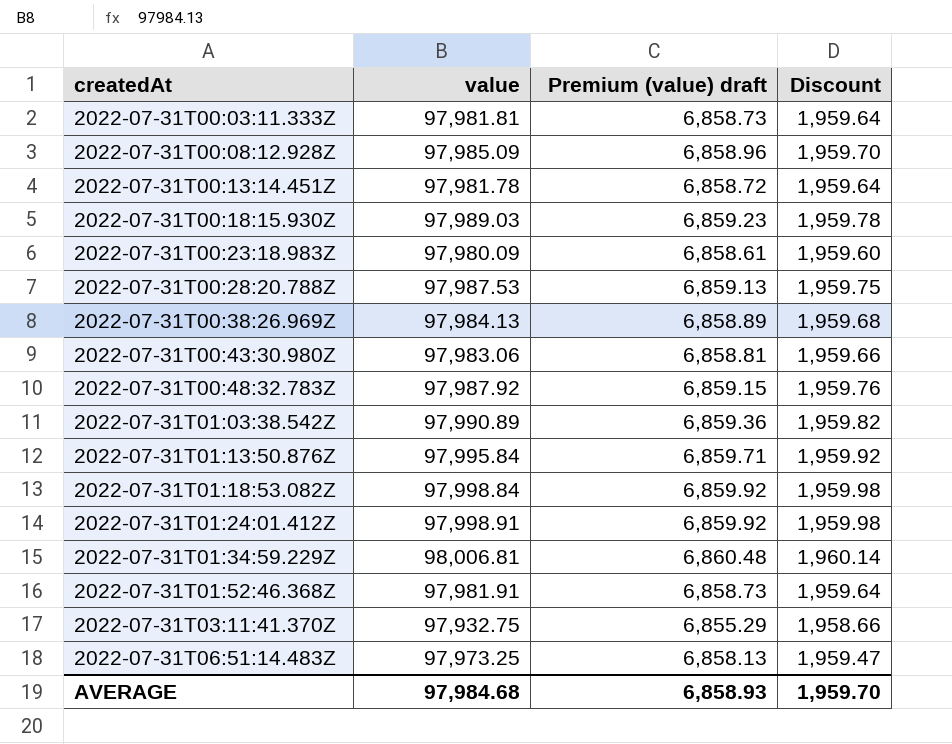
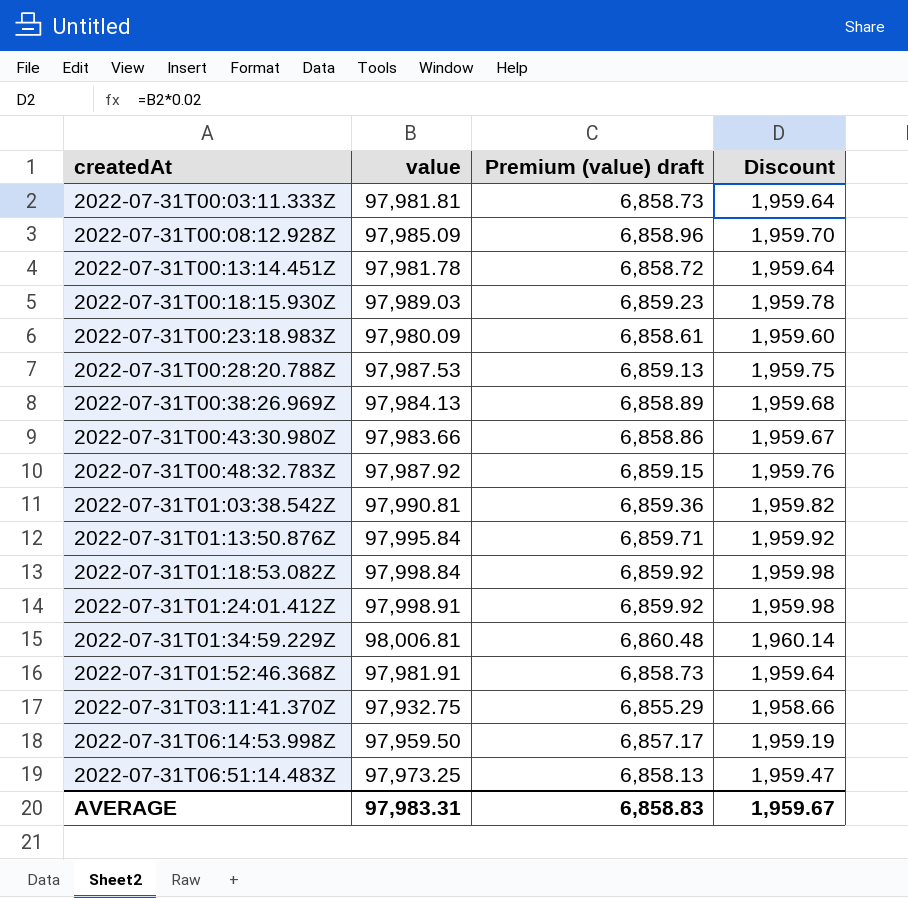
2022-07-31T00:43:30.980Z | value: 97,983.06 -> 97,983.66
2022-07-31T00:43:30.980Z | Premium (value) draft: 6,858.81 -> 6,858.86
2022-07-31T00:43:30.980Z | Discount: 1,959.66 -> 1,959.67
2022-07-31T01:03:38.542Z | value: 97,990.89 -> 97,990.81
row 2022-07-31T06:14:53.998Z: none -> 97,959.50 | 6,857.17 | 1,959.19
AVERAGE | value: 97,984.68 -> 97,983.31
AVERAGE | Premium (value) draft: 6,858.93 -> 6,858.83
AVERAGE | Discount: 1,959.70 -> 1,959.67

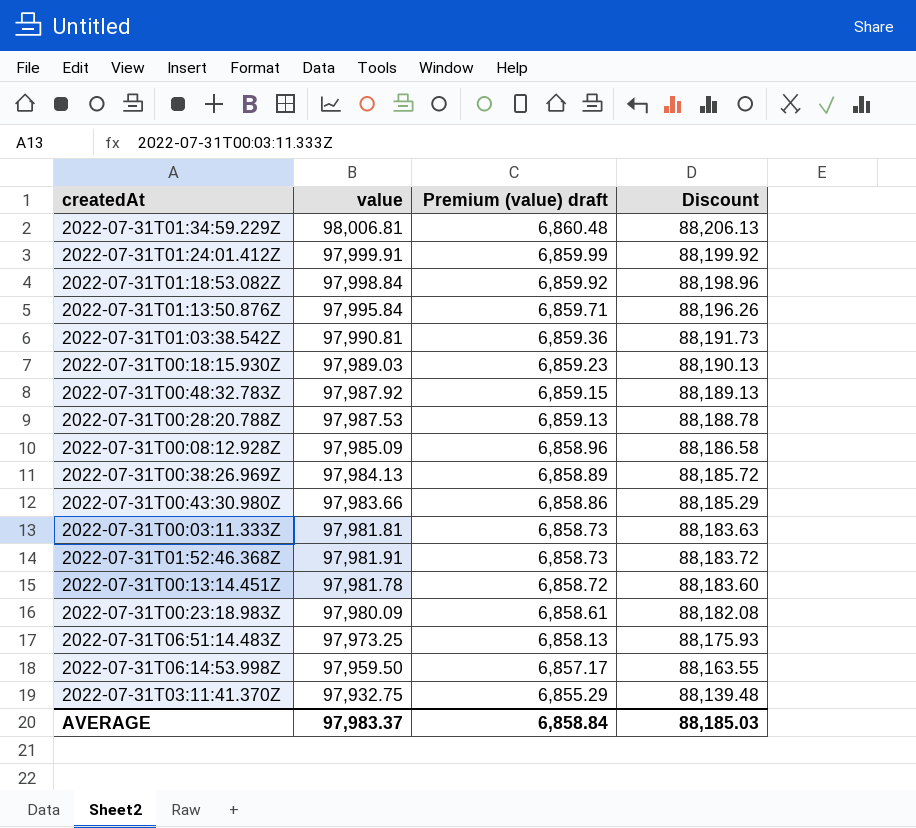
row order: createdAt ascending -> Premium (value) draft descending
column Discount | formula: [value] * 0.02 -> [value] * 0.9
2022-07-31T01:24:01.412Z | value: 97,998.91 -> 97,999.91
2022-07-31T01:24:01.412Z | Premium (value) draft: 6,859.92 -> 6,859.99
AVERAGE | value: 97,983.31 -> 97,983.37
AVERAGE | Premium (value) draft: 6,858.83 -> 6,858.84
AVERAGE | Discount: 1,959.67 -> 88,185.03

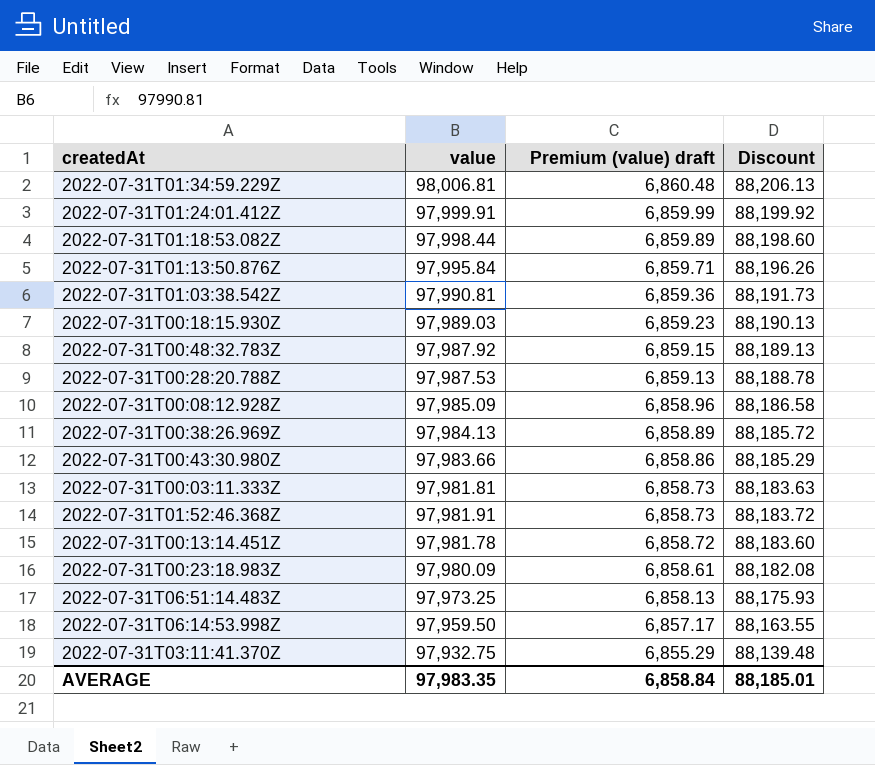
2022-07-31T01:18:53.082Z | value: 97,998.84 -> 97,998.44
2022-07-31T01:18:53.082Z | Premium (value) draft: 6,859.92 -> 6,859.89
2022-07-31T01:18:53.082Z | Discount: 88,198.96 -> 88,198.60
AVERAGE | value: 97,983.37 -> 97,983.35
AVERAGE | Discount: 88,185.03 -> 88,185.01

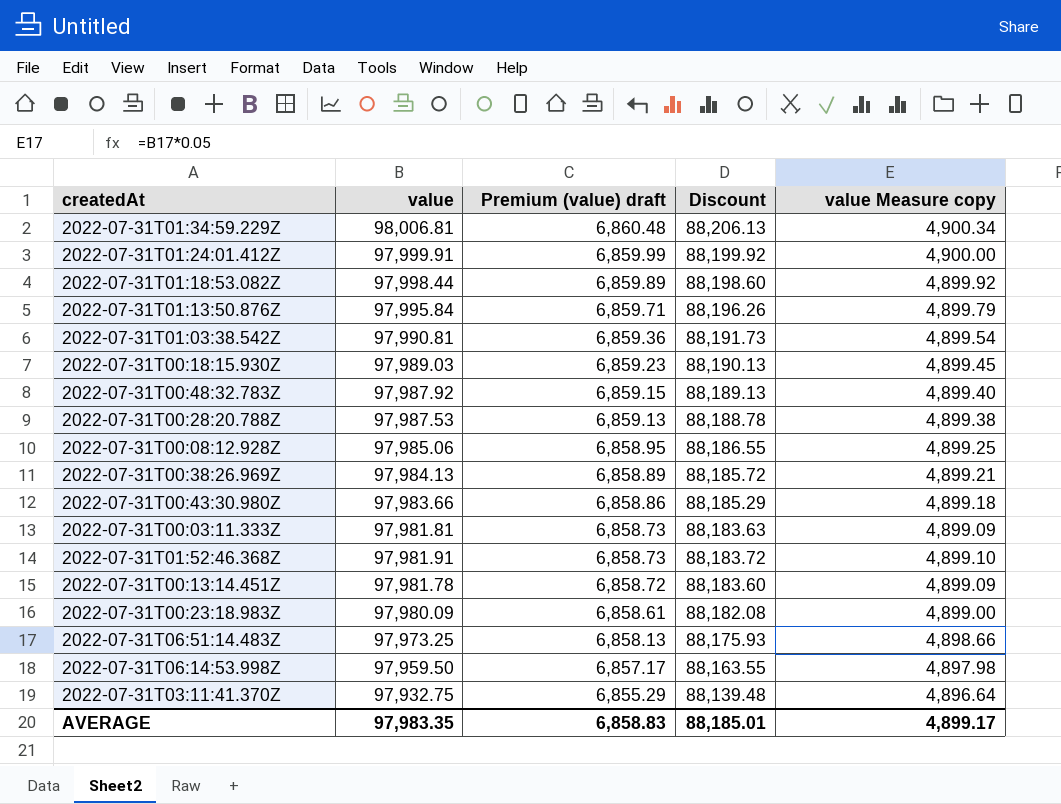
column value Measure copy | formula: none -> [value] * 0.05
2022-07-31T00:08:12.928Z | value: 97,985.09 -> 97,985.06
2022-07-31T00:08:12.928Z | Premium (value) draft: 6,858.96 -> 6,858.95
2022-07-31T00:08:12.928Z | Discount: 88,186.58 -> 88,186.55
AVERAGE | Premium (value) draft: 6,858.84 -> 6,858.83

